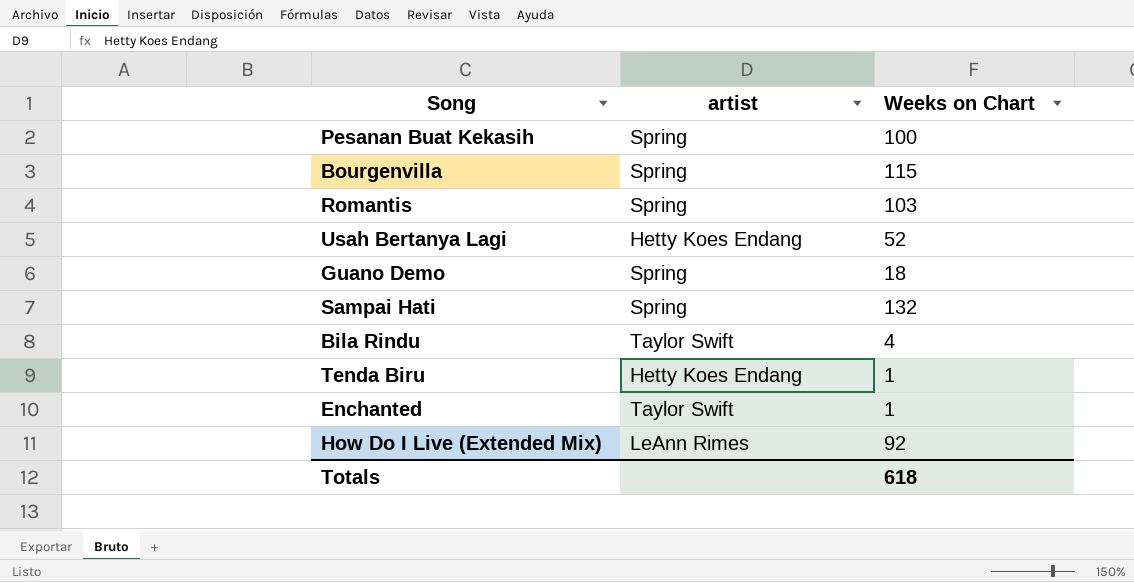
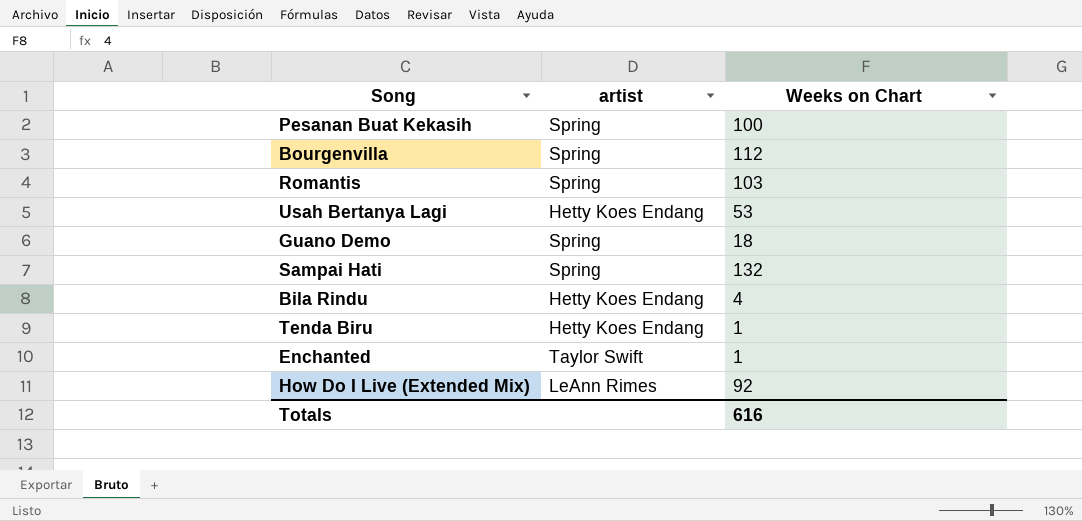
Bourgenvilla | Weeks on Chart: 115 -> 112
Usah Bertanya Lagi | Weeks on Chart: 52 -> 53
Bila Rindu | artist: Taylor Swift -> Hetty Koes Endang
Totals | Weeks on Chart: 618 -> 616

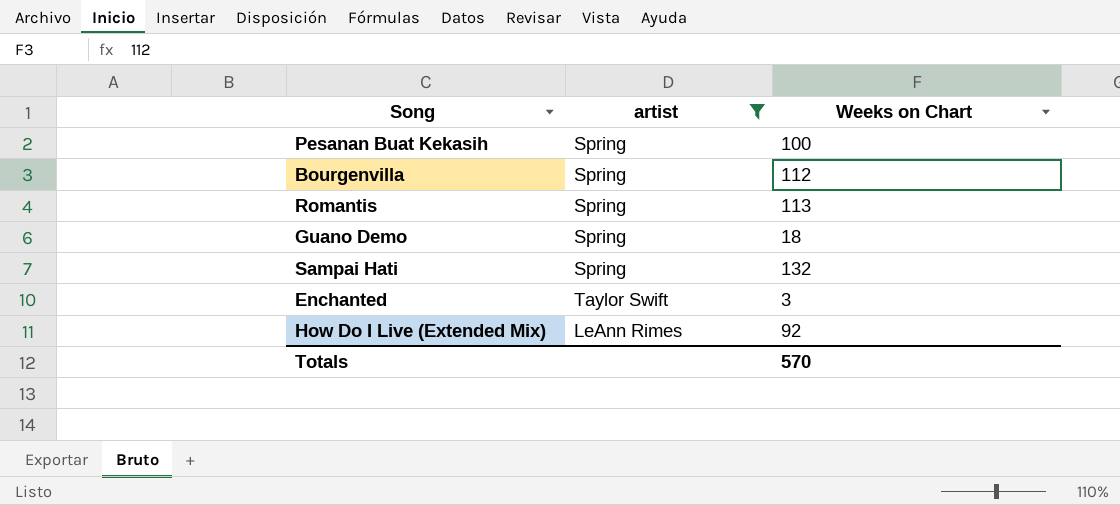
filter: none -> artist != Hetty Koes Endang
Romantis | Weeks on Chart: 103 -> 113
Enchanted | Weeks on Chart: 1 -> 3
Totals | Weeks on Chart: 616 -> 570

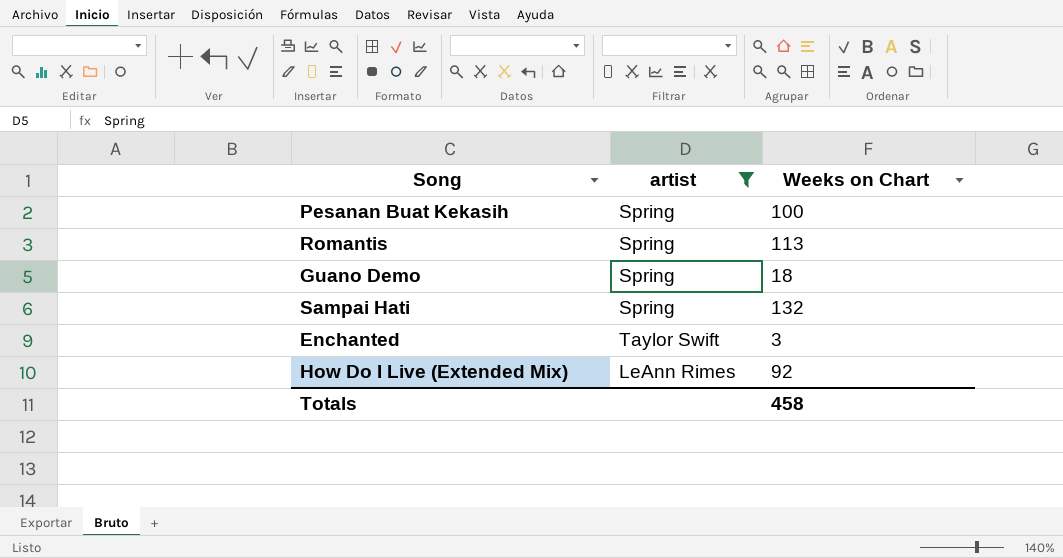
row Bourgenvilla: Spring | 112 -> none
Totals | Weeks on Chart: 570 -> 458

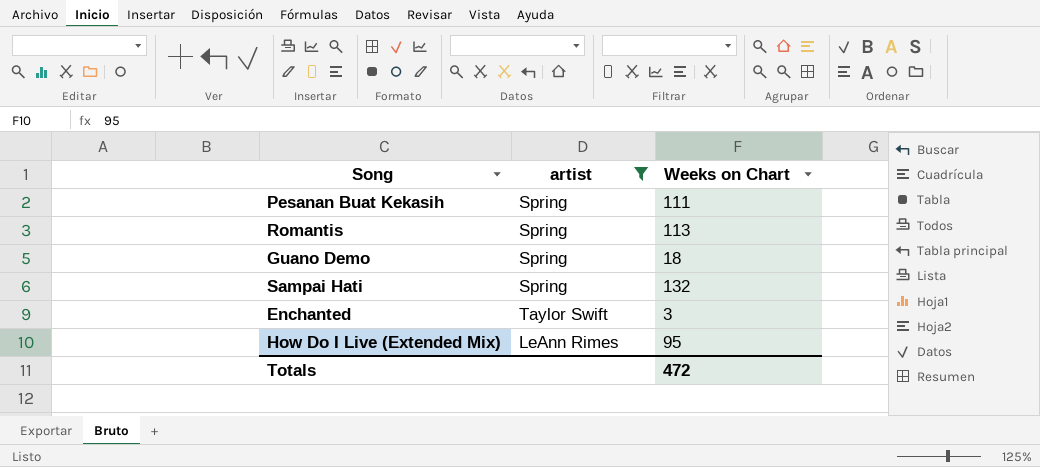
Pesanan Buat Kekasih | Weeks on Chart: 100 -> 111
How Do I Live (Extended Mix) | Weeks on Chart: 92 -> 95
Totals | Weeks on Chart: 458 -> 472

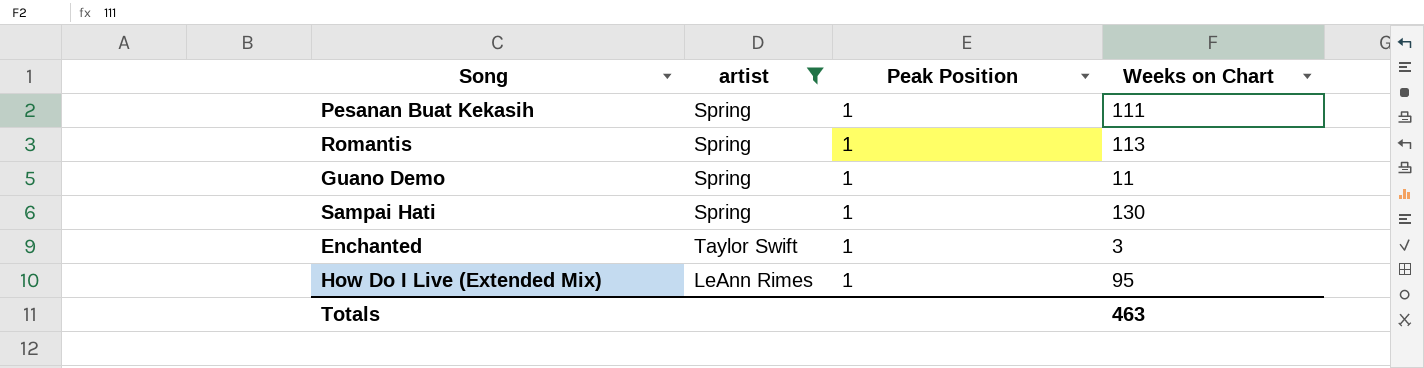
column Peak Position | position: none -> 3
Guano Demo | Weeks on Chart: 18 -> 11
Sampai Hati | Weeks on Chart: 132 -> 130
Totals | Weeks on Chart: 472 -> 463

